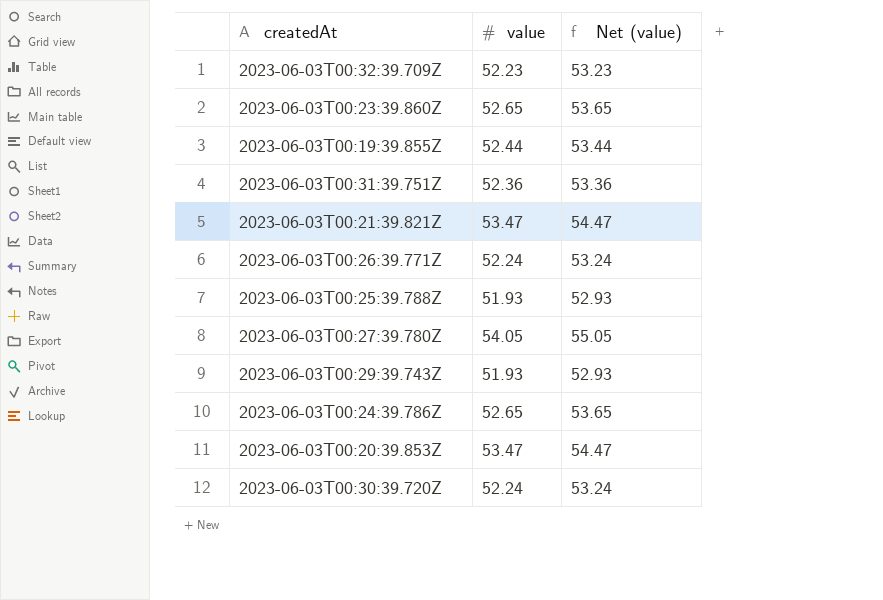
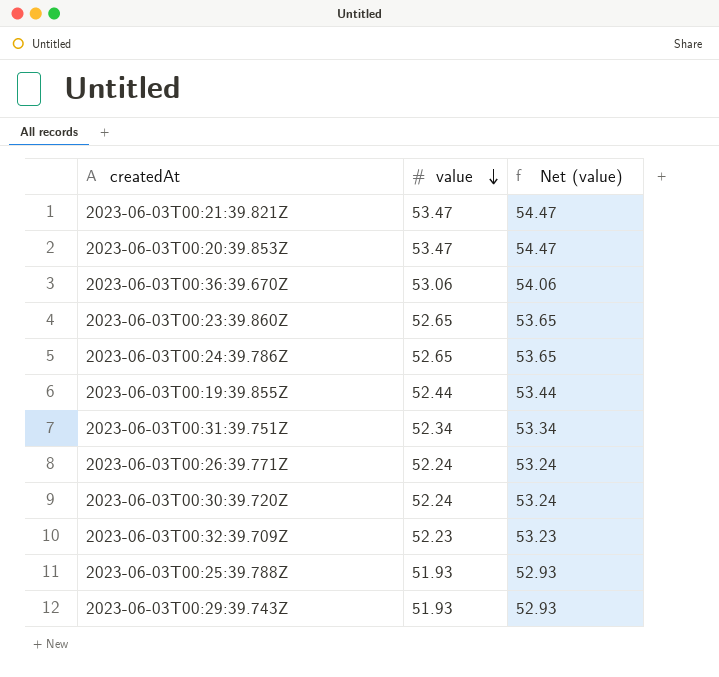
row order: none -> value descending
row 2023-06-03T00:27:39.780Z: 54.05 | 55.05 -> none
row 2023-06-03T00:36:39.670Z: none -> 53.06 | 54.06
2023-06-03T00:31:39.751Z | value: 52.36 -> 52.34
2023-06-03T00:31:39.751Z | Net (value): 53.36 -> 53.34

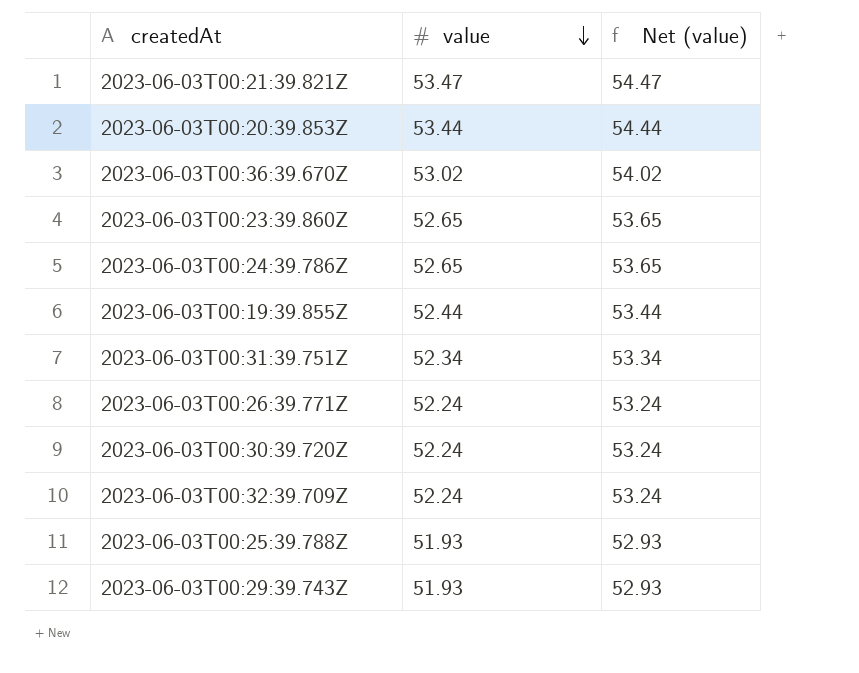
2023-06-03T00:20:39.853Z | value: 53.47 -> 53.44
2023-06-03T00:20:39.853Z | Net (value): 54.47 -> 54.44
2023-06-03T00:36:39.670Z | value: 53.06 -> 53.02
2023-06-03T00:36:39.670Z | Net (value): 54.06 -> 54.02
2023-06-03T00:32:39.709Z | value: 52.23 -> 52.24
2023-06-03T00:32:39.709Z | Net (value): 53.23 -> 53.24

